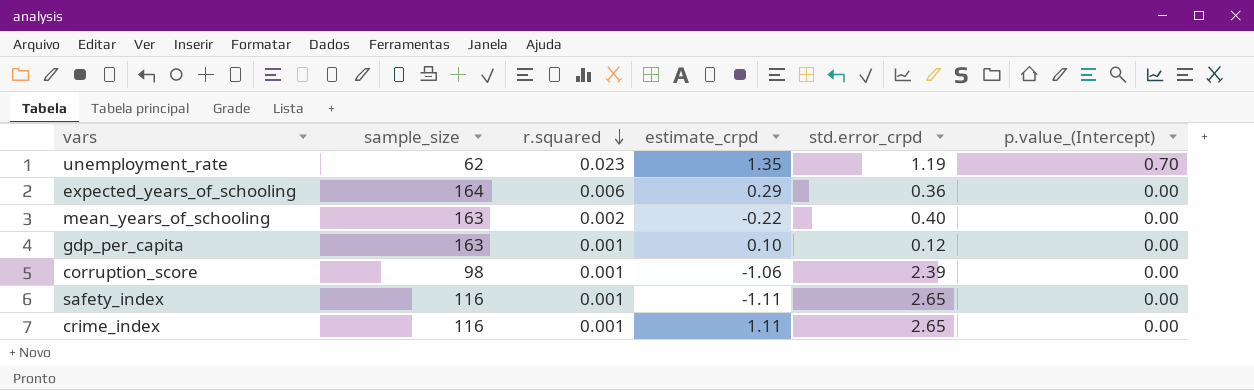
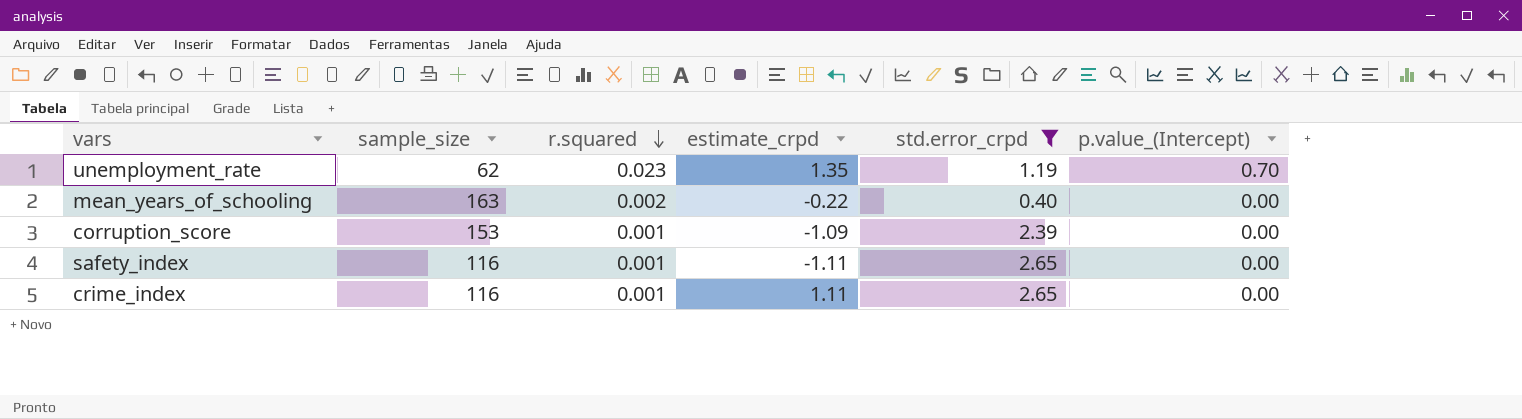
filter: none -> std.error_crpd >= 0.40
corruption_score | sample_size: 98 -> 153
corruption_score | estimate_crpd: -1.06 -> -1.09

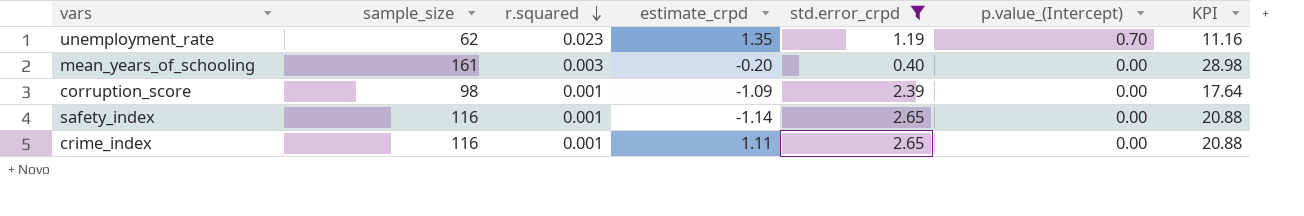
column KPI | formula: none -> [sample_size] * 0.18
mean_years_of_schooling | sample_size: 163 -> 161
mean_years_of_schooling | r.squared: 0.002 -> 0.003
mean_years_of_schooling | estimate_crpd: -0.22 -> -0.20
corruption_score | sample_size: 153 -> 98
safety_index | estimate_crpd: -1.11 -> -1.14

